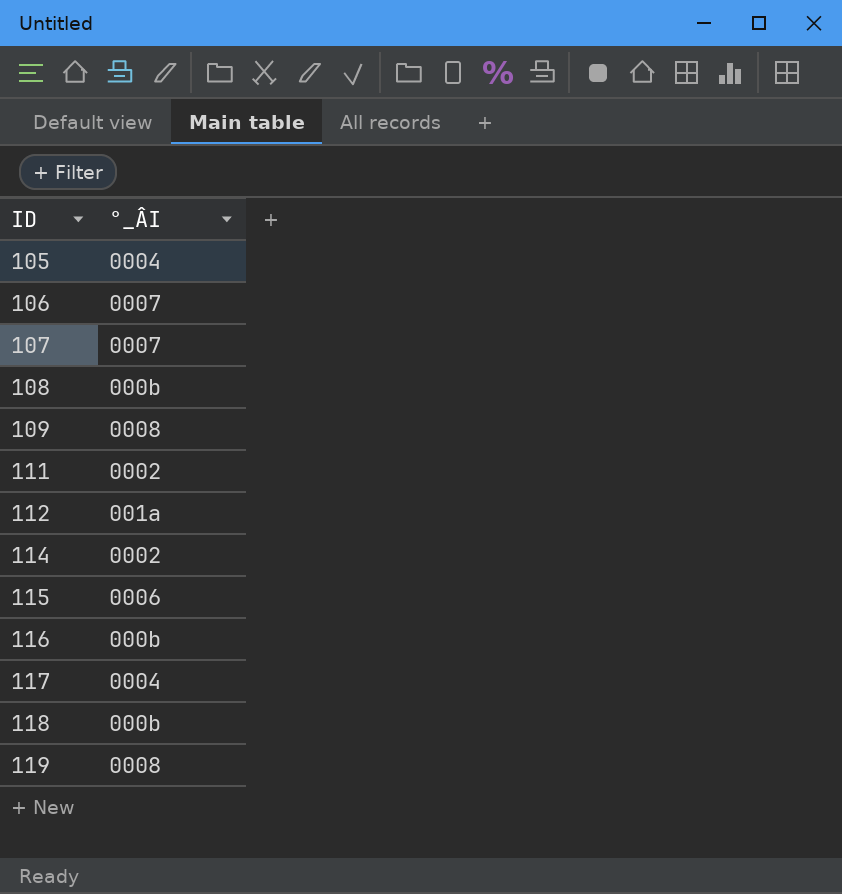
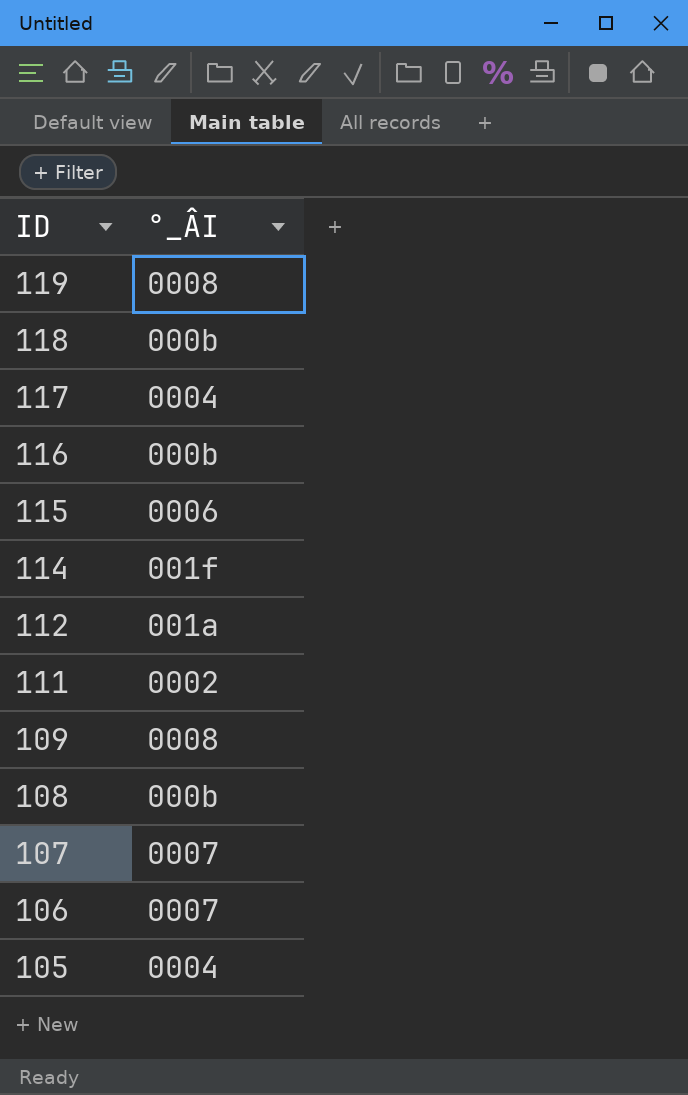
row order: ID ascending -> ID descending
114 | °_ÂI: 0002 -> 001f

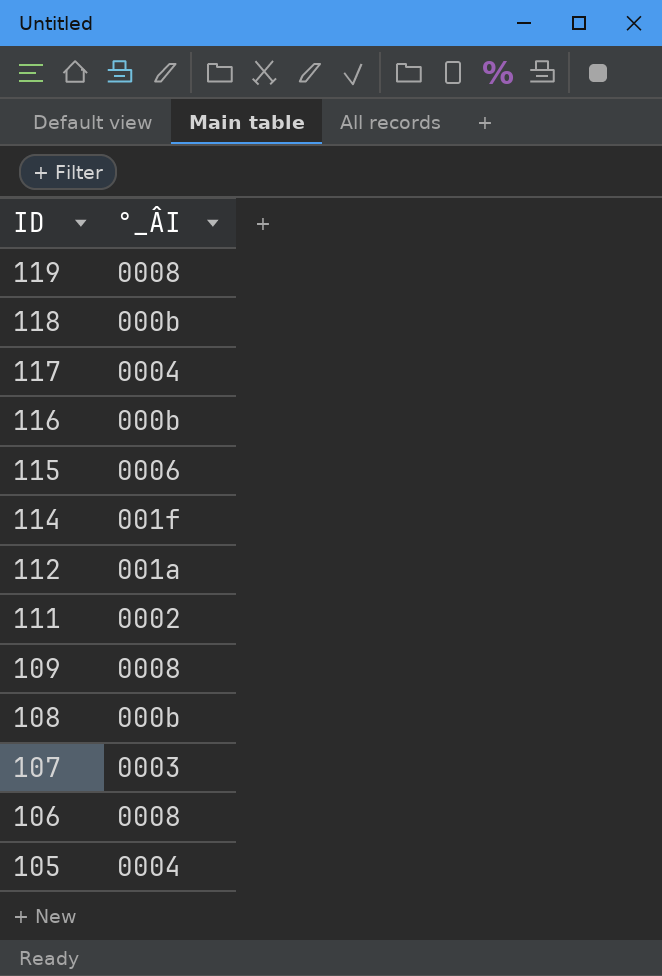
107 | °_ÂI: 0007 -> 0003
106 | °_ÂI: 0007 -> 0008

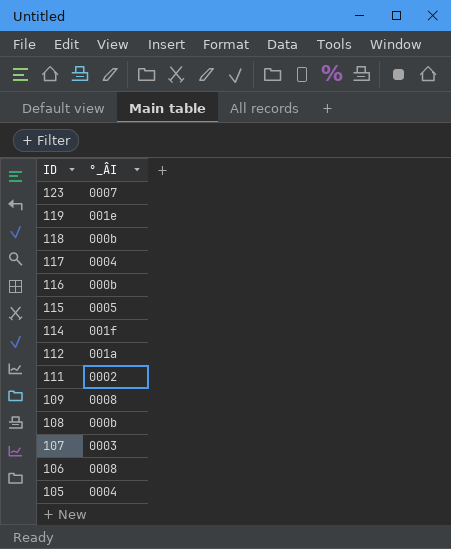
row 123: none -> 0007
119 | °_ÂI: 0008 -> 001e
115 | °_ÂI: 0006 -> 0005

